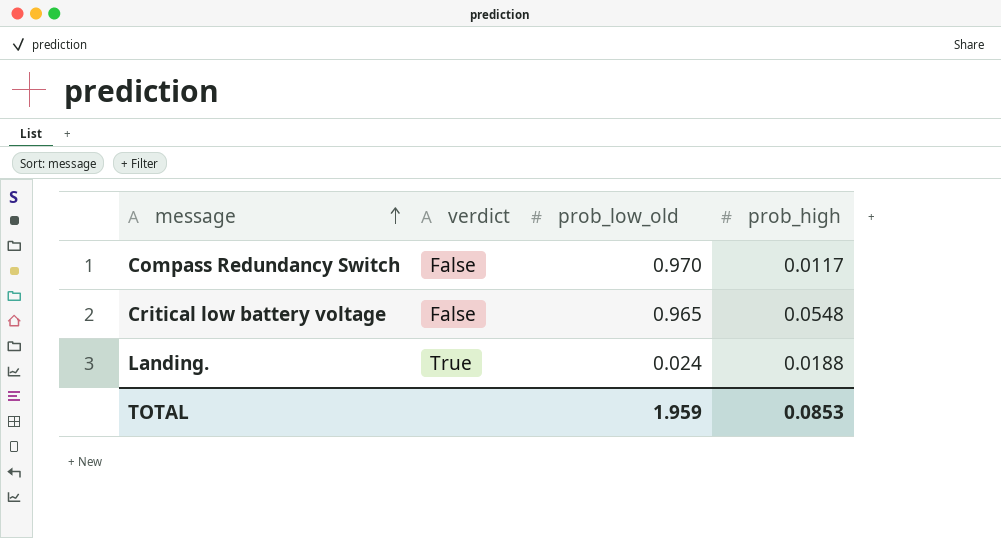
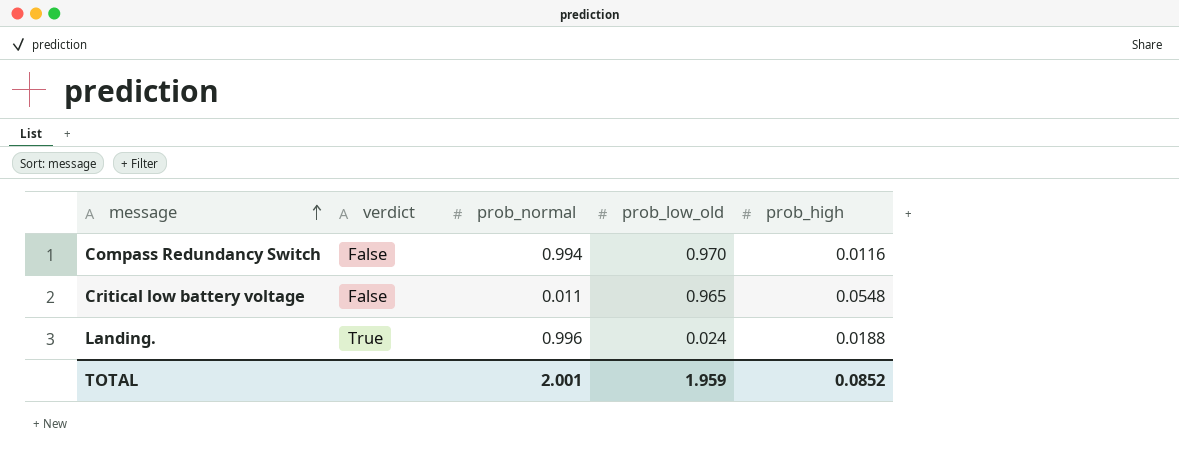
column prob_normal | position: none -> 3
Compass Redundancy Switch | prob_high: 0.0117 -> 0.0116
TOTAL | prob_high: 0.0853 -> 0.0852

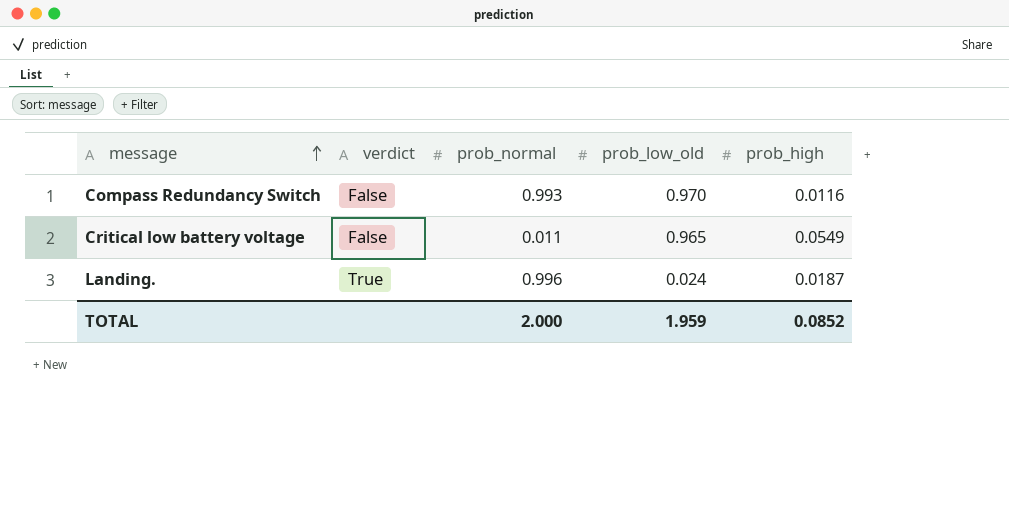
Compass Redundancy Switch | prob_normal: 0.994 -> 0.993
Critical low battery voltage | prob_high: 0.0548 -> 0.0549
Landing. | prob_high: 0.0188 -> 0.0187
TOTAL | prob_normal: 2.001 -> 2.000

